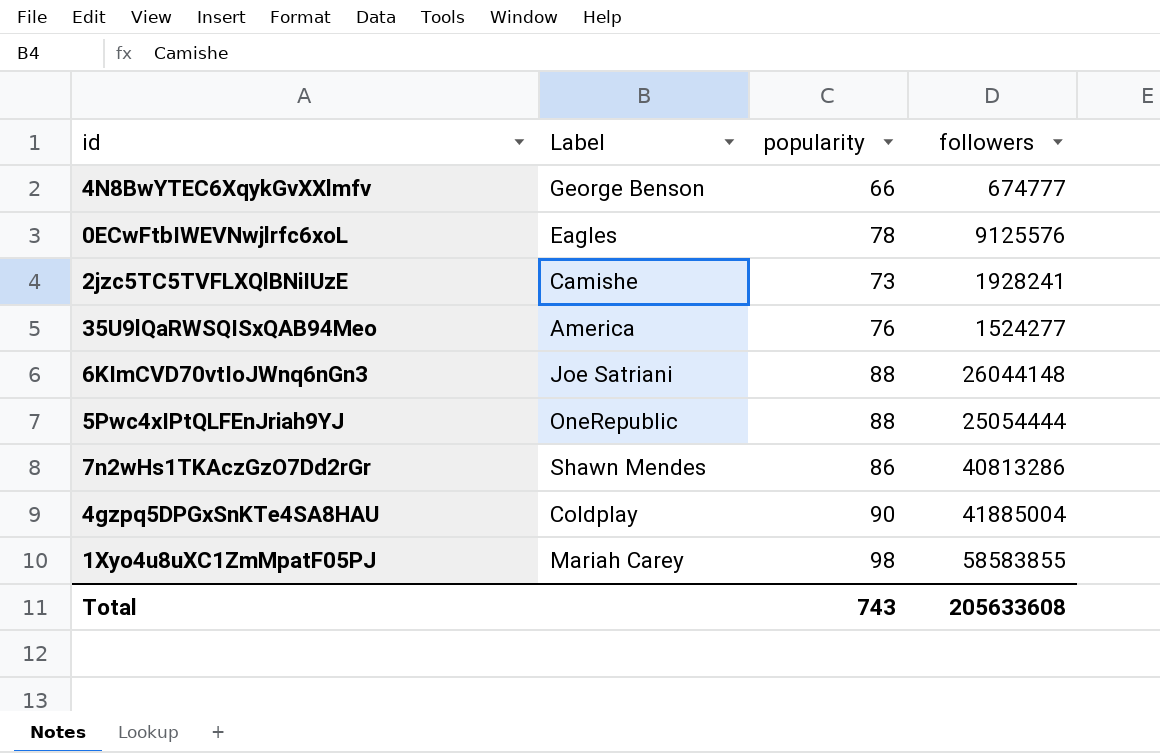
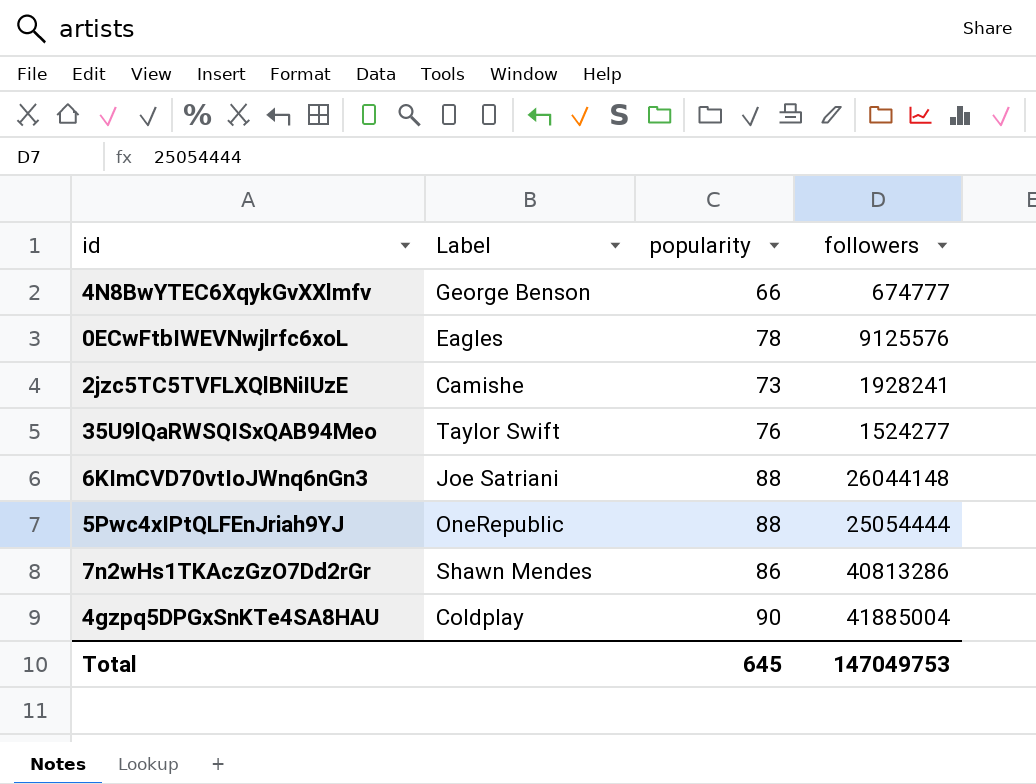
row 1Xyo4u8uXC1ZmMpatF05PJ: Mariah Carey | 98 | 58583855 -> none
35U9lQaRWSQISxQAB94Meo | Label: America -> Taylor Swift
Total | popularity: 743 -> 645
Total | followers: 205633608 -> 147049753

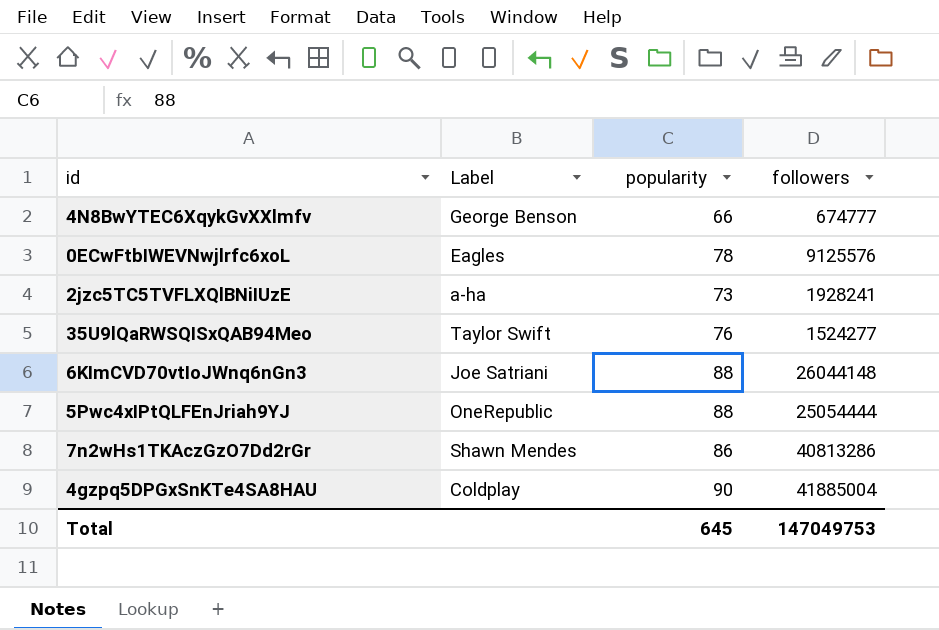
2jzc5TC5TVFLXQlBNiIUzE | Label: Camishe -> a-ha

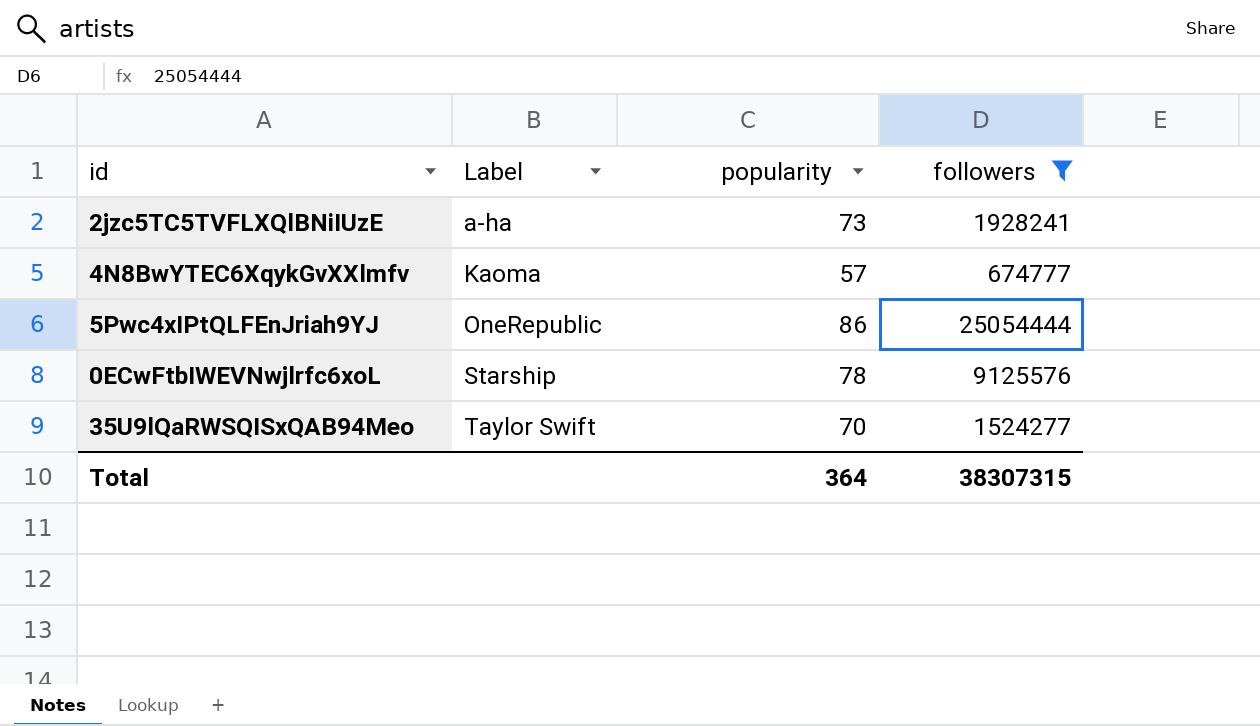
filter: none -> followers <= 25054444
row order: none -> Label ascending
4N8BwYTEC6XqykGvXXlmfv | Label: George Benson -> Kaoma
4N8BwYTEC6XqykGvXXlmfv | popularity: 66 -> 57
5Pwc4xIPtQLFEnJriah9YJ | popularity: 88 -> 86
0ECwFtbIWEVNwjlrfc6xoL | Label: Eagles -> Starship
35U9lQaRWSQISxQAB94Meo | popularity: 76 -> 70
Total | popularity: 645 -> 364
Total | followers: 147049753 -> 38307315

